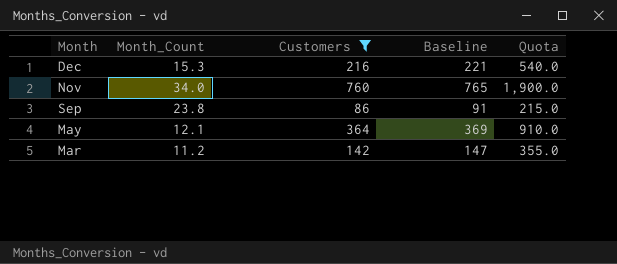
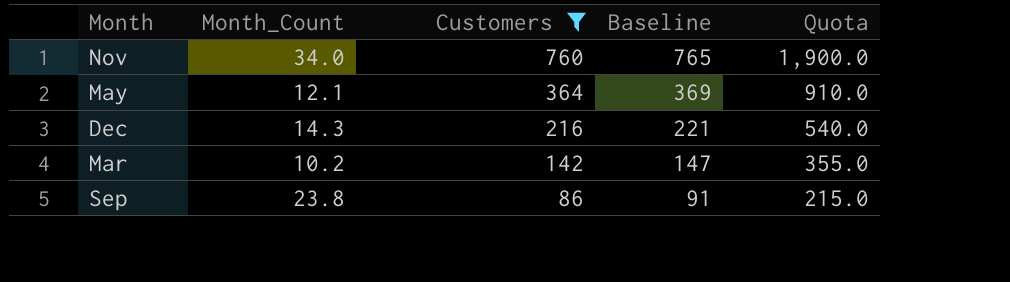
row order: Month descending -> Customers descending
Dec | Month_Count: 15.3 -> 14.3
Mar | Month_Count: 11.2 -> 10.2

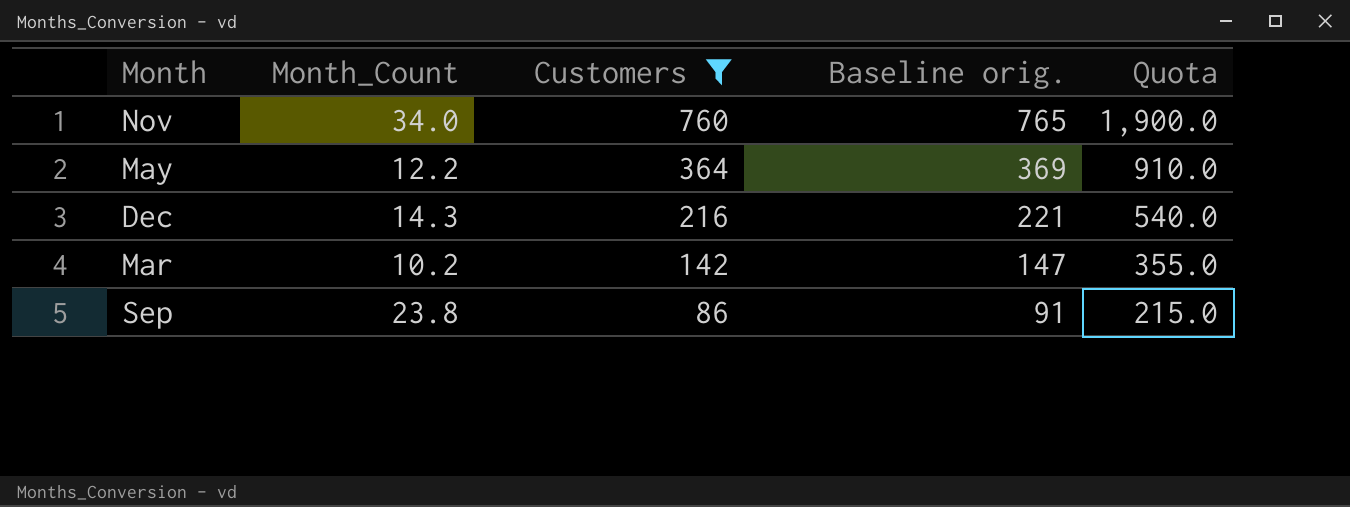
column name: Baseline -> Baseline orig.
May | Month_Count: 12.1 -> 12.2

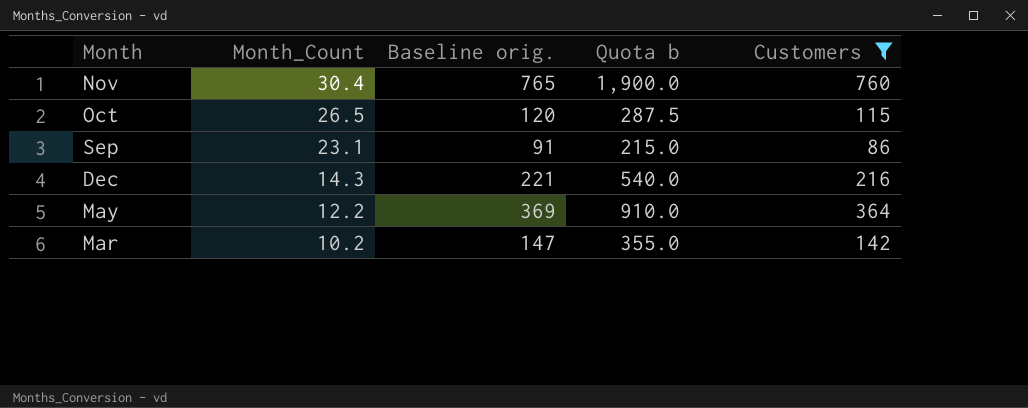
row order: Customers descending -> Month_Count descending
column name: Quota -> Quota b
column Customers | position: 3 -> 5
Nov | Month_Count: 34.0 -> 30.4
row Oct: none -> 26.5 | 120 | 287.5 | 115
Sep | Month_Count: 23.8 -> 23.1

